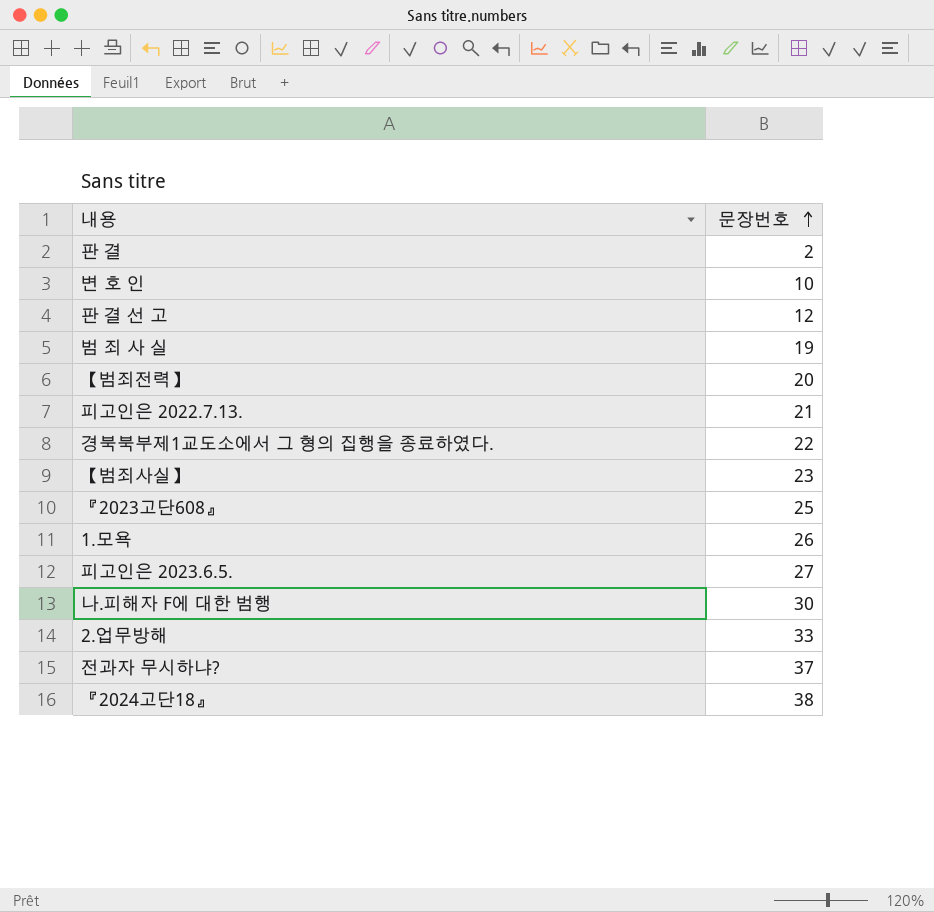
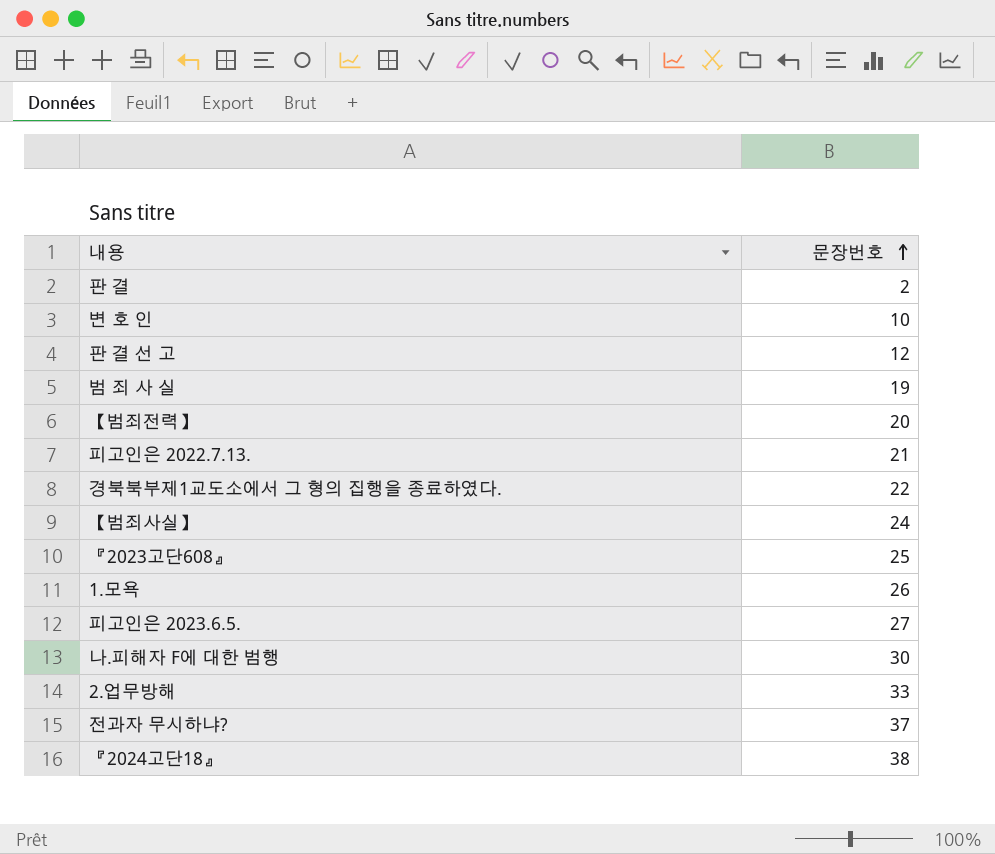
【범죄사실】 | 문장번호: 23 -> 24

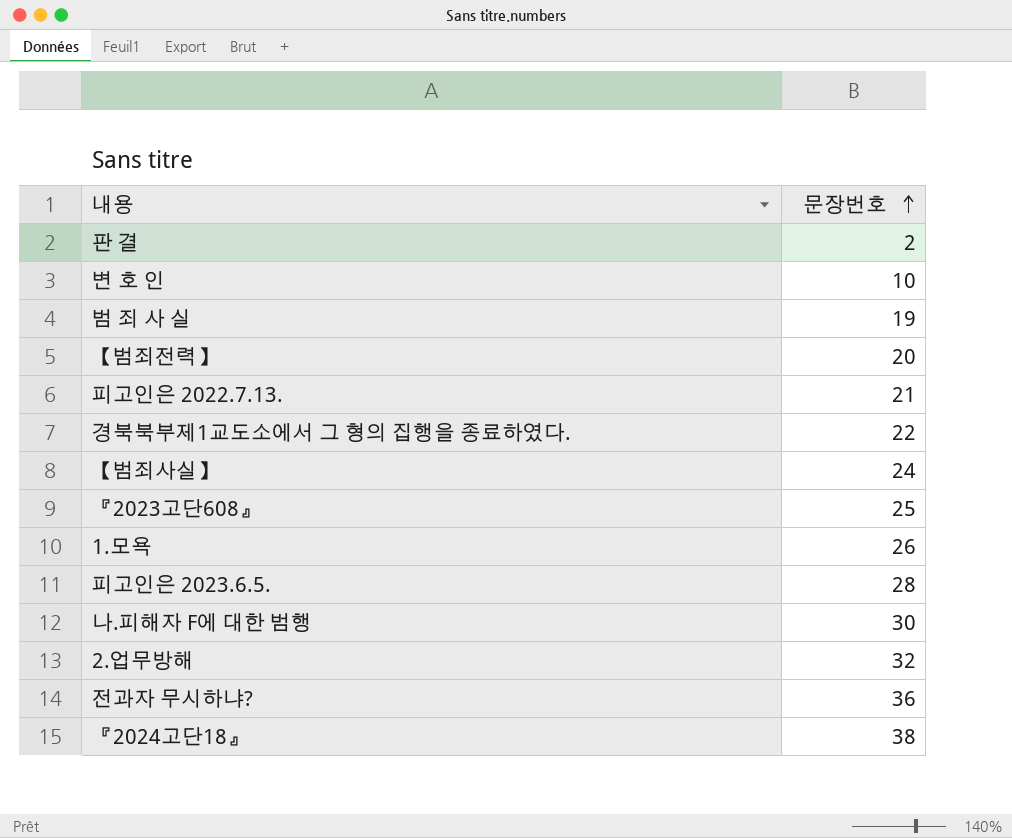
row 판 결 선 고: 12 -> none
피고인은 2023.6.5. | 문장번호: 27 -> 28
2.업무방해 | 문장번호: 33 -> 32
전과자 무시하냐? | 문장번호: 37 -> 36

